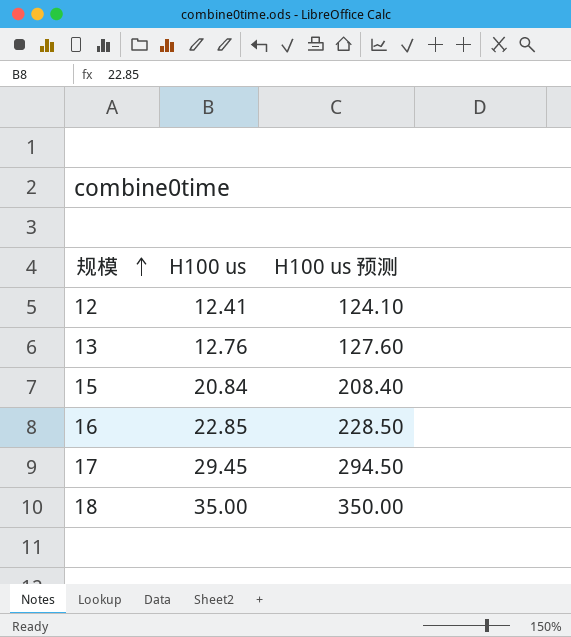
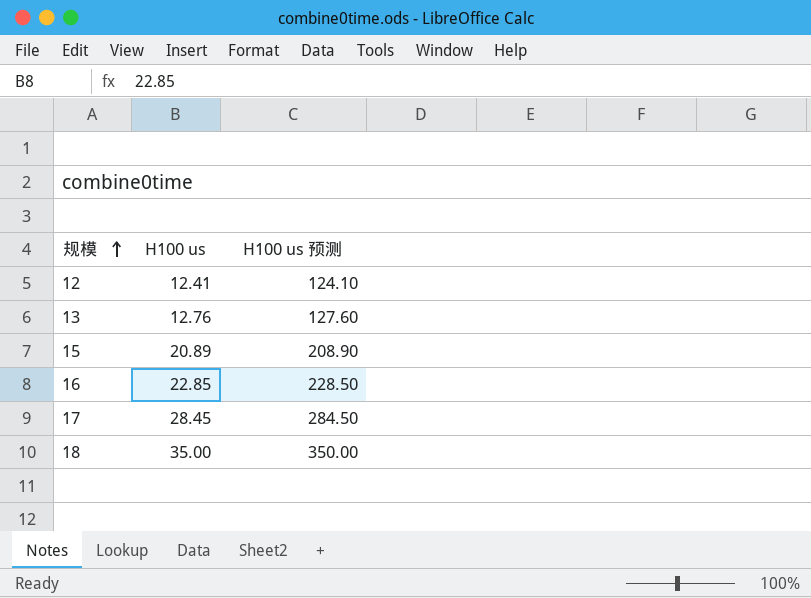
15 | H100 us: 20.84 -> 20.89
15 | H100 us 预测: 208.40 -> 208.90
17 | H100 us: 29.45 -> 28.45
17 | H100 us 预测: 294.50 -> 284.50

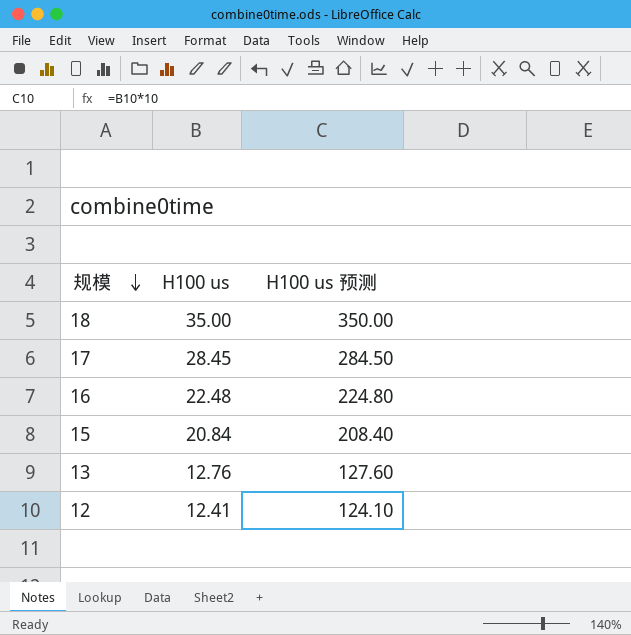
row order: 规模 ascending -> 规模 descending
16 | H100 us: 22.85 -> 22.48
16 | H100 us 预测: 228.50 -> 224.80
15 | H100 us: 20.89 -> 20.84
15 | H100 us 预测: 208.90 -> 208.40

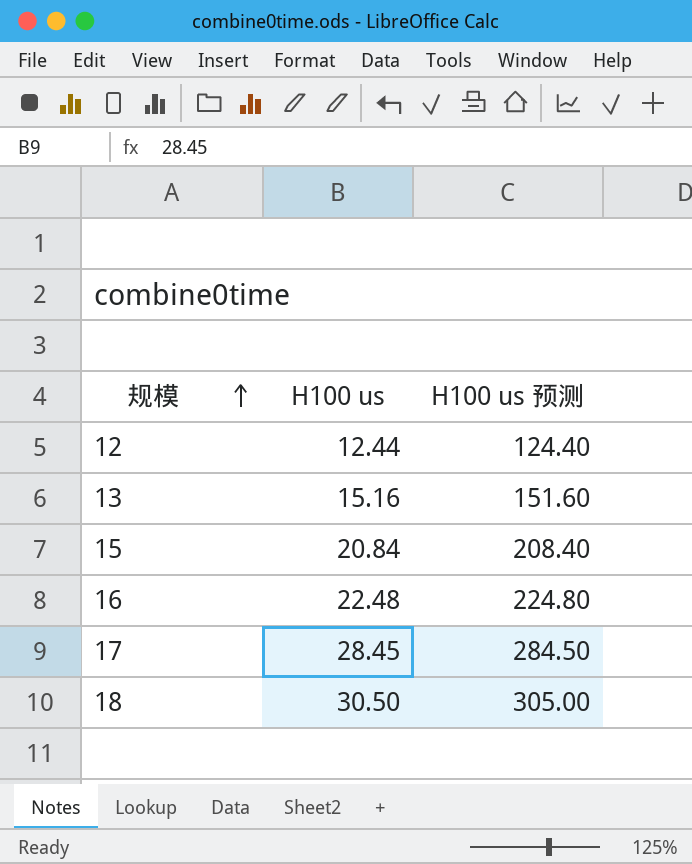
row order: 规模 descending -> 规模 ascending
12 | H100 us: 12.41 -> 12.44
12 | H100 us 预测: 124.10 -> 124.40
13 | H100 us: 12.76 -> 15.16
13 | H100 us 预测: 127.60 -> 151.60
18 | H100 us: 35.00 -> 30.50
18 | H100 us 预测: 350.00 -> 305.00

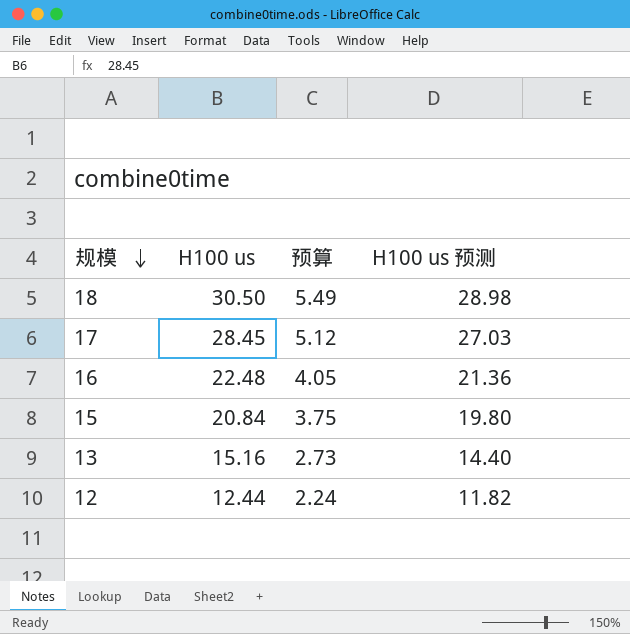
row order: 规模 ascending -> 规模 descending
column 预算 | formula: none -> [H100 us] * 0.18
column H100 us 预测 | formula: [H100 us] * 10 -> [H100 us] * 0.95

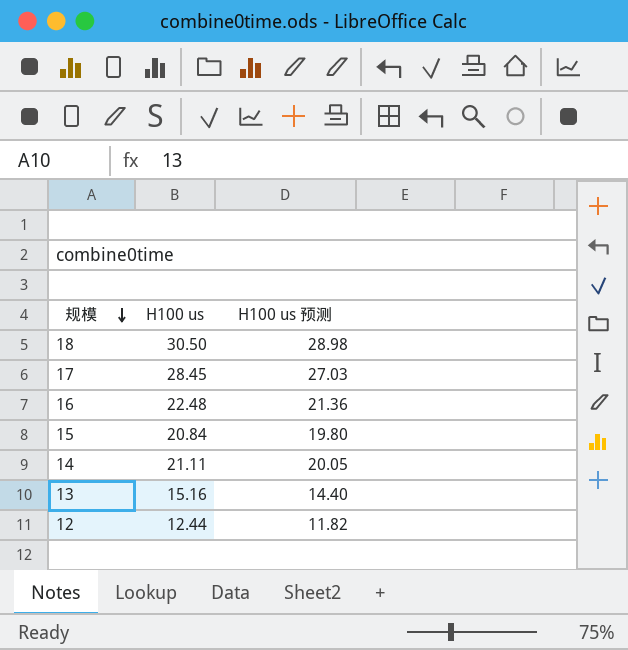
column 预算 | formula: [H100 us] * 0.18 -> none
row 14: none -> 21.11 | 20.05

